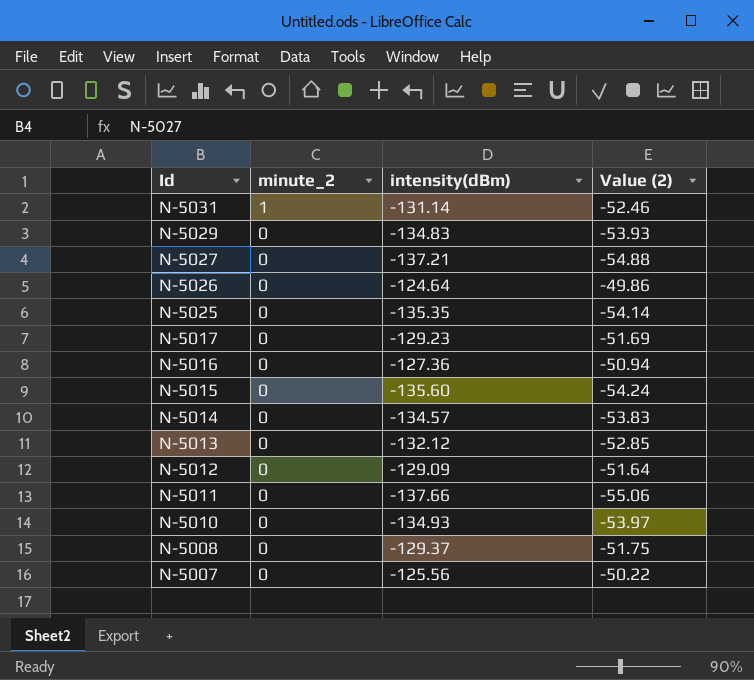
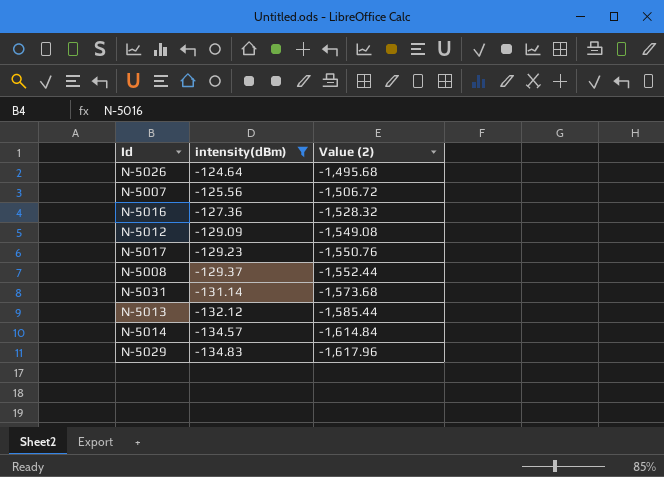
filter: none -> intensity(dBm) >= -134.83
row order: Id descending -> intensity(dBm) descending
column minute_2 | position: 2 -> none
column Value (2) | formula: [intensity(dBm)] * 0.4 -> [intensity(dBm)] * 12

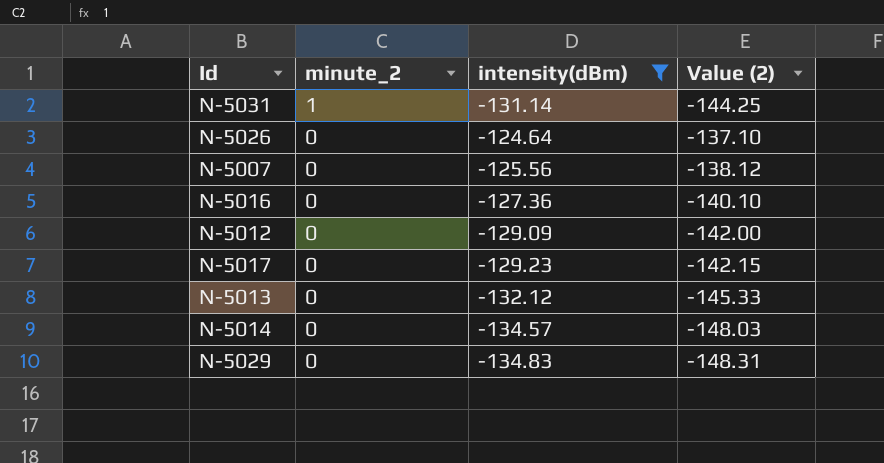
row order: intensity(dBm) descending -> minute_2 descending
column minute_2 | position: none -> 2
column Value (2) | formula: [intensity(dBm)] * 12 -> [intensity(dBm)] * 1.1
row N-5008: -129.37 | -1,552.44 -> none

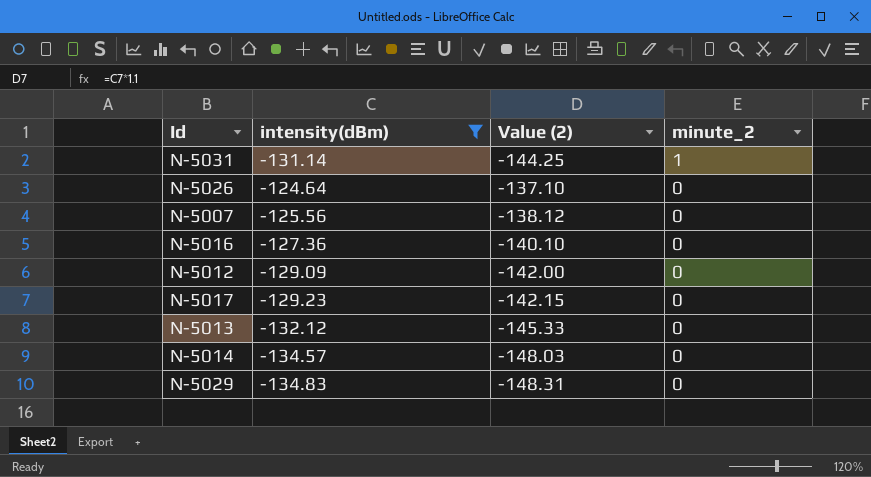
column minute_2 | position: 2 -> 4

